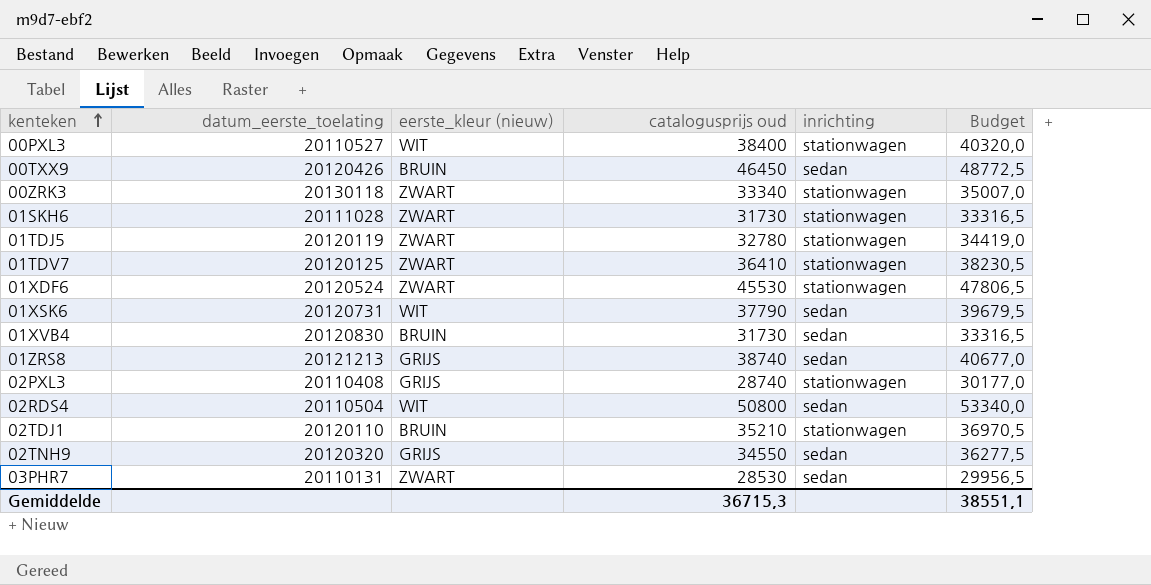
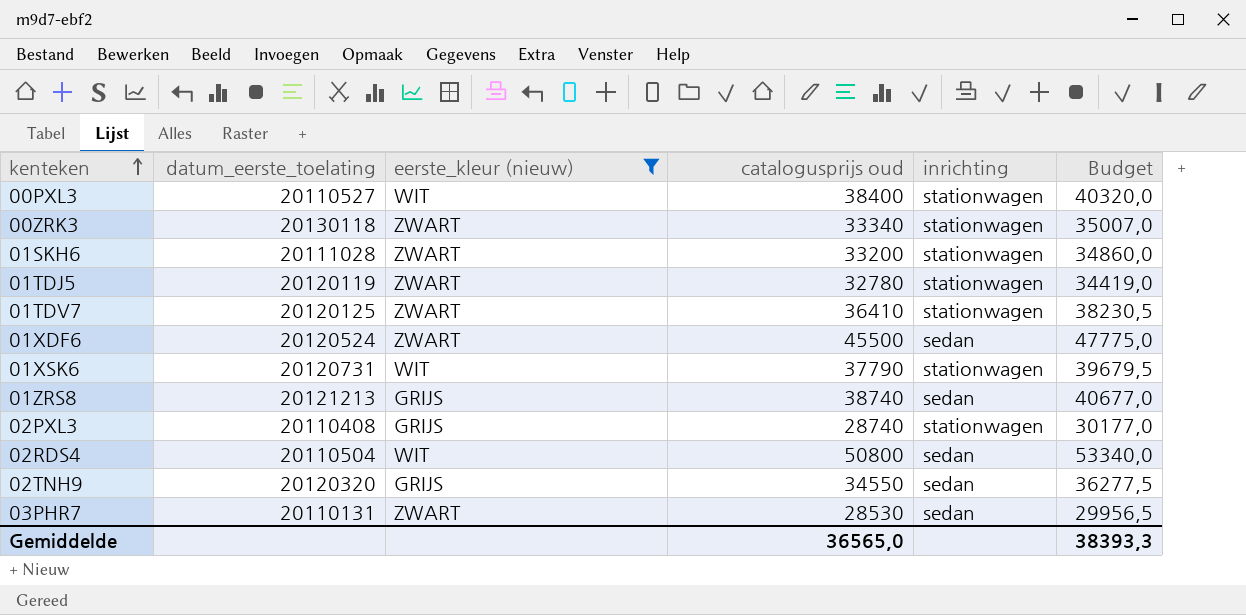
filter: none -> eerste_kleur (nieuw) != BRUIN
01SKH6 | catalogusprijs oud: 31730 -> 33200
01SKH6 | Budget: 33316,5 -> 34860,0
01XDF6 | catalogusprijs oud: 45530 -> 45500
01XDF6 | inrichting: stationwagen -> sedan
01XDF6 | Budget: 47806,5 -> 47775,0
01XSK6 | inrichting: sedan -> stationwagen
Gemiddelde | catalogusprijs oud: 36715,3 -> 36565,0
Gemiddelde | Budget: 38551,1 -> 38393,3

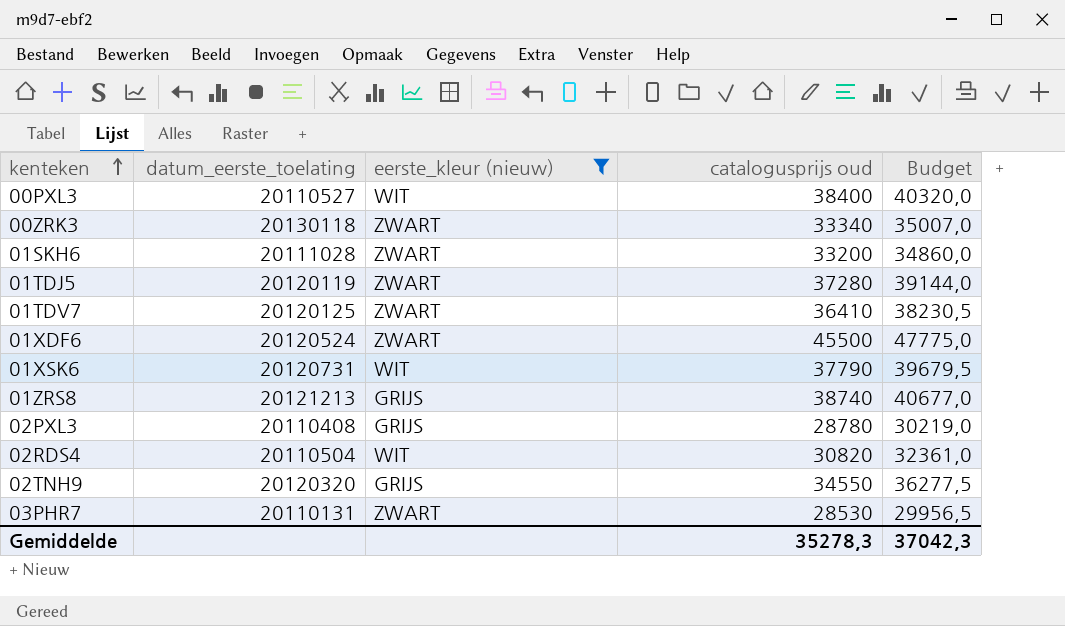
column inrichting | position: 5 -> none
01TDJ5 | catalogusprijs oud: 32780 -> 37280
01TDJ5 | Budget: 34419,0 -> 39144,0
02PXL3 | catalogusprijs oud: 28740 -> 28780
02PXL3 | Budget: 30177,0 -> 30219,0
02RDS4 | catalogusprijs oud: 50800 -> 30820
02RDS4 | Budget: 53340,0 -> 32361,0
Gemiddelde | catalogusprijs oud: 36565,0 -> 35278,3
Gemiddelde | Budget: 38393,3 -> 37042,3

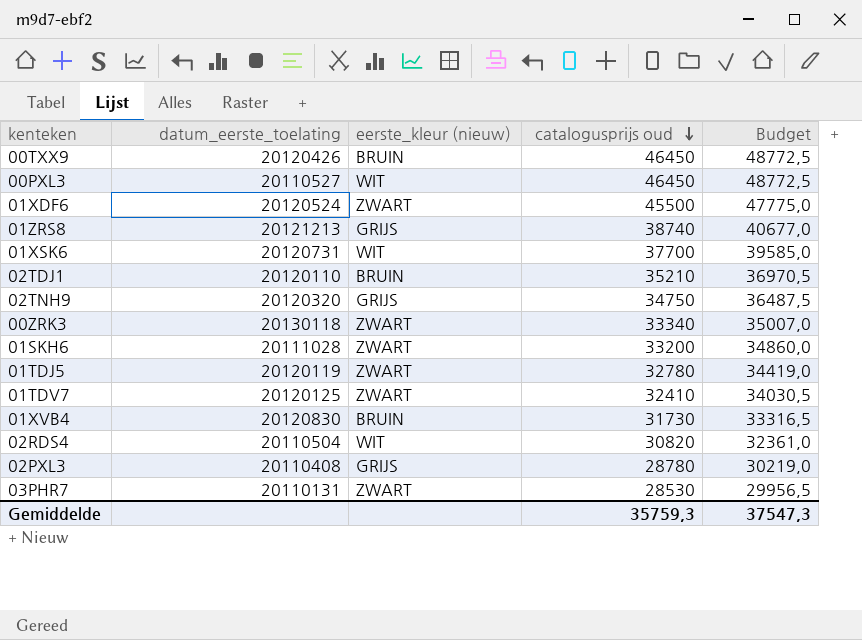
filter: eerste_kleur (nieuw) != BRUIN -> none
row order: kenteken ascending -> catalogusprijs oud descending
00PXL3 | catalogusprijs oud: 38400 -> 46450
00PXL3 | Budget: 40320,0 -> 48772,5
01XSK6 | catalogusprijs oud: 37790 -> 37700
01XSK6 | Budget: 39679,5 -> 39585,0
02TNH9 | catalogusprijs oud: 34550 -> 34750
02TNH9 | Budget: 36277,5 -> 36487,5
01TDJ5 | catalogusprijs oud: 37280 -> 32780
01TDJ5 | Budget: 39144,0 -> 34419,0
01TDV7 | catalogusprijs oud: 36410 -> 32410
01TDV7 | Budget: 38230,5 -> 34030,5
Gemiddelde | catalogusprijs oud: 35278,3 -> 35759,3
Gemiddelde | Budget: 37042,3 -> 37547,3

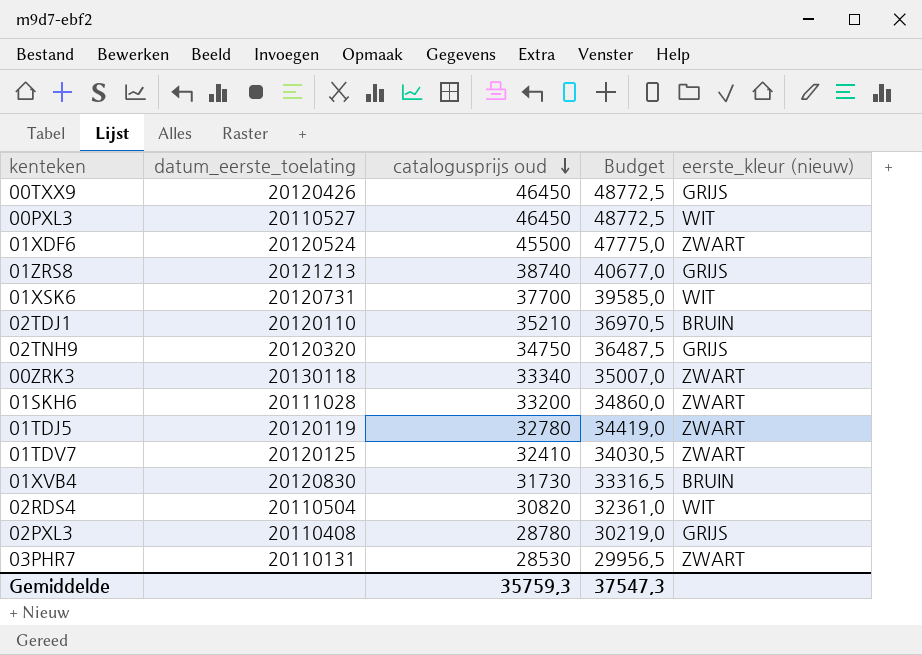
column eerste_kleur (nieuw) | position: 3 -> 5
00TXX9 | eerste_kleur (nieuw): BRUIN -> GRIJS

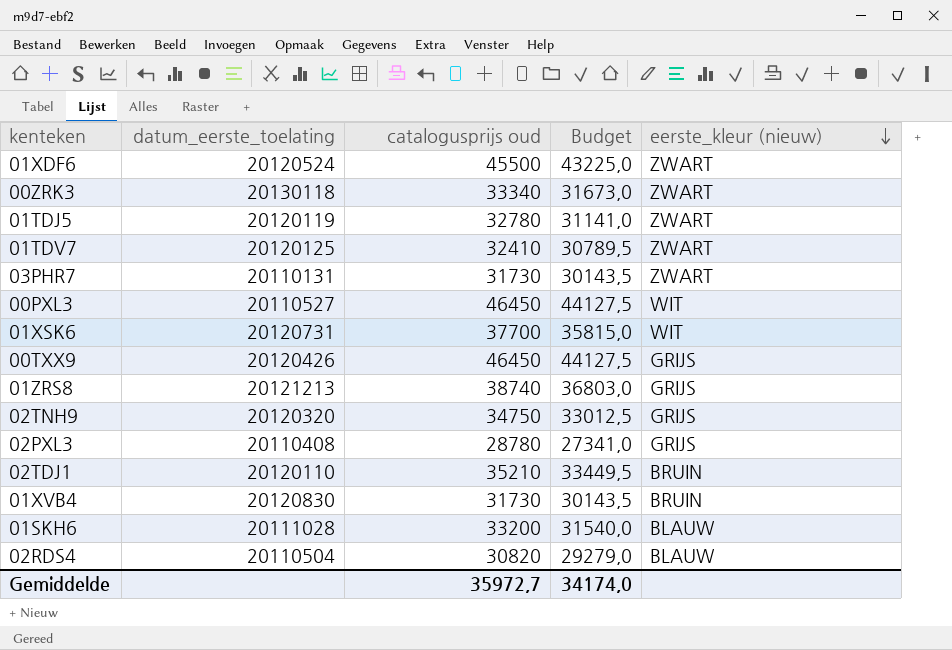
row order: catalogusprijs oud descending -> eerste_kleur (nieuw) descending
column Budget | formula: [catalogusprijs oud] * 1,05 -> [catalogusprijs oud] * 0,95
03PHR7 | catalogusprijs oud: 28530 -> 31730
01SKH6 | eerste_kleur (nieuw): ZWART -> BLAUW
02RDS4 | eerste_kleur (nieuw): WIT -> BLAUW
Gemiddelde | catalogusprijs oud: 35759,3 -> 35972,7
Gemiddelde | Budget: 37547,3 -> 34174,0

